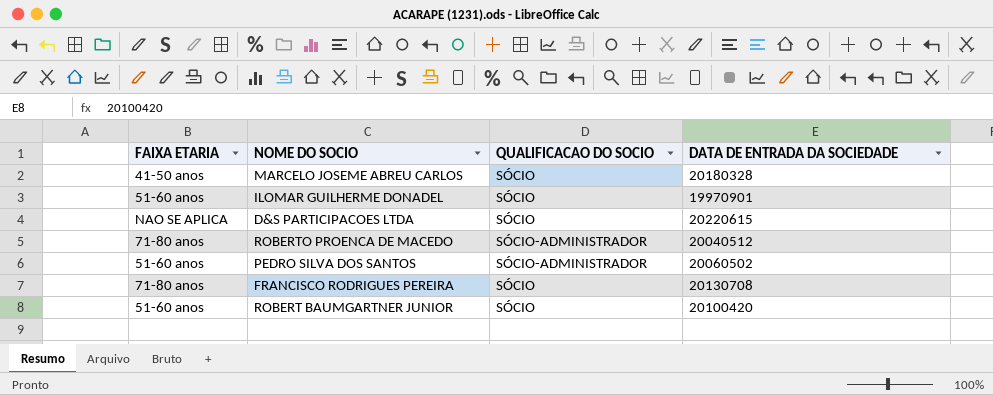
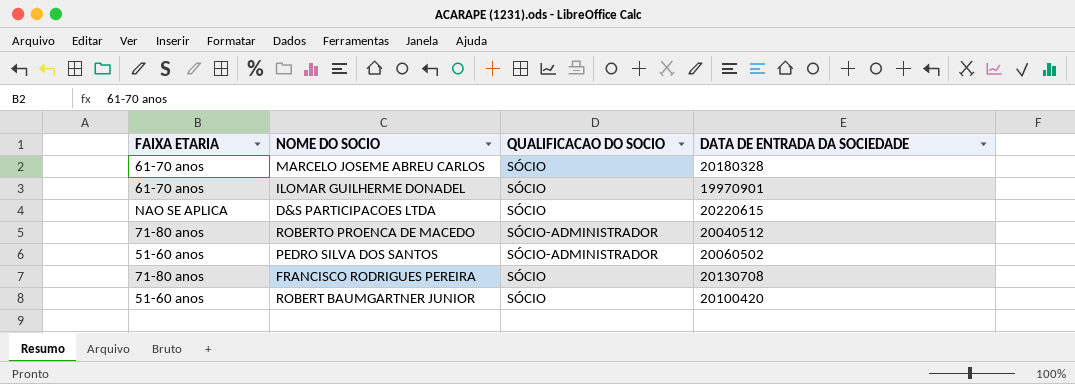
MARCELO JOSEME ABREU CARLOS | FAIXA ETARIA: 41-50 anos -> 61-70 anos
ILOMAR GUILHERME DONADEL | FAIXA ETARIA: 51-60 anos -> 61-70 anos

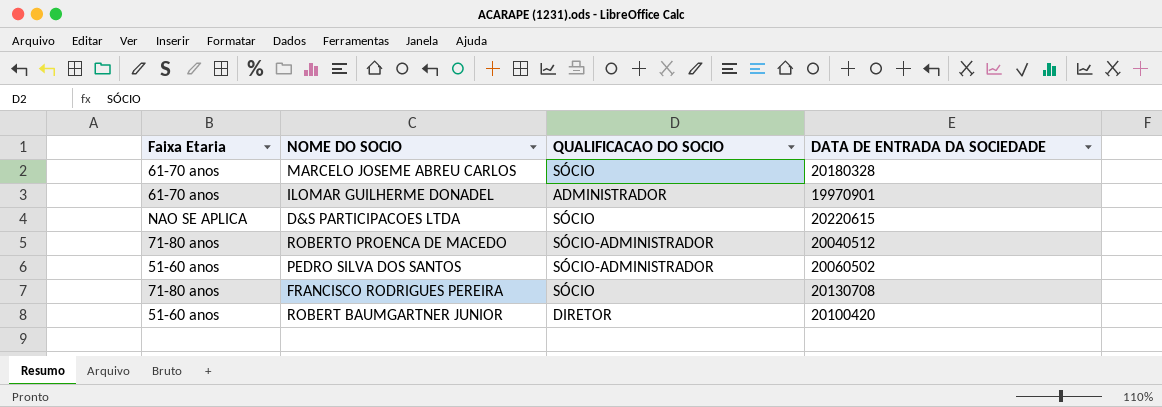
column name: FAIXA ETARIA -> Faixa Etaria
ILOMAR GUILHERME DONADEL | QUALIFICACAO DO SOCIO: SÓCIO -> ADMINISTRADOR
ROBERT BAUMGARTNER JUNIOR | QUALIFICACAO DO SOCIO: SÓCIO -> DIRETOR

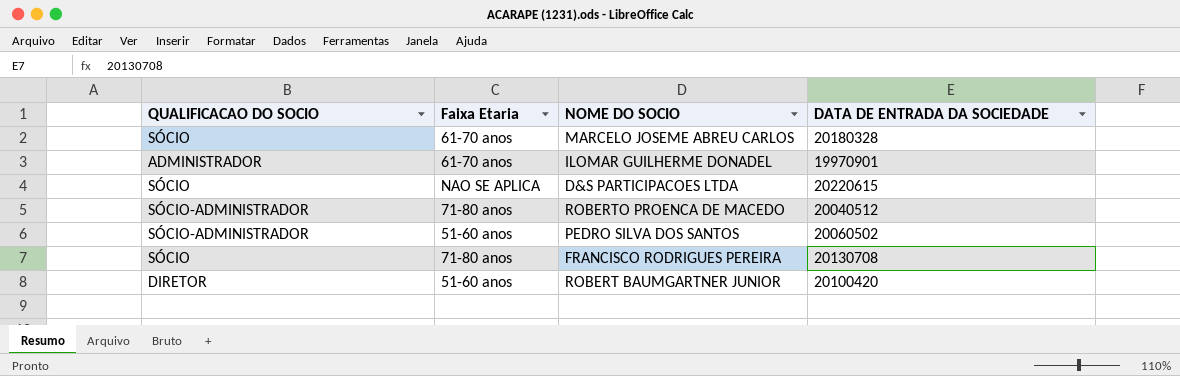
column QUALIFICACAO DO SOCIO | position: 3 -> 1

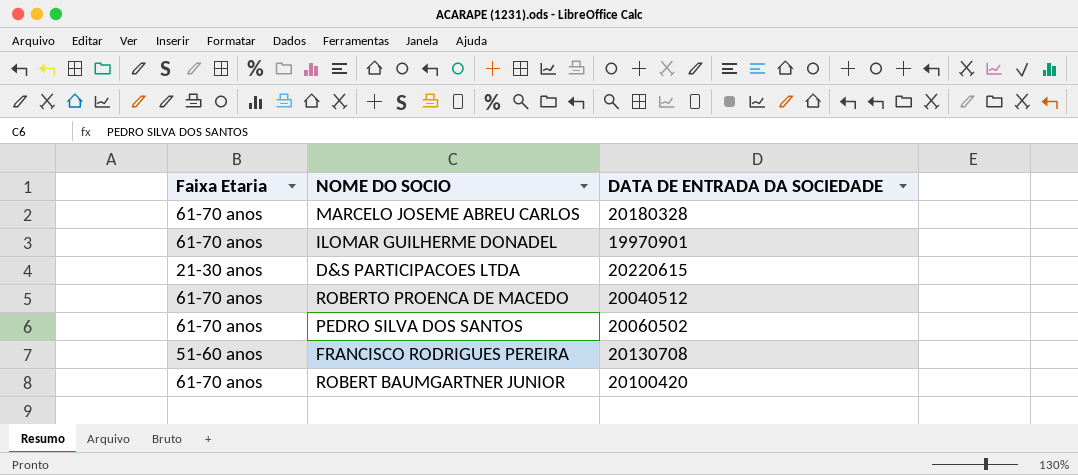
column QUALIFICACAO DO SOCIO | position: 1 -> none
D&S PARTICIPACOES LTDA | Faixa Etaria: NAO SE APLICA -> 21-30 anos
ROBERTO PROENCA DE MACEDO | Faixa Etaria: 71-80 anos -> 61-70 anos
PEDRO SILVA DOS SANTOS | Faixa Etaria: 51-60 anos -> 61-70 anos
FRANCISCO RODRIGUES PEREIRA | Faixa Etaria: 71-80 anos -> 51-60 anos
ROBERT BAUMGARTNER JUNIOR | Faixa Etaria: 51-60 anos -> 61-70 anos

